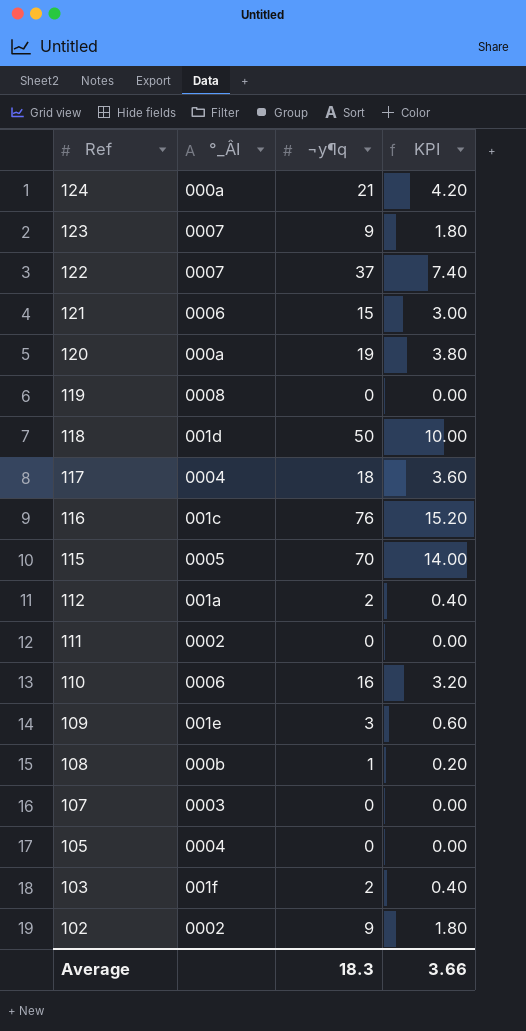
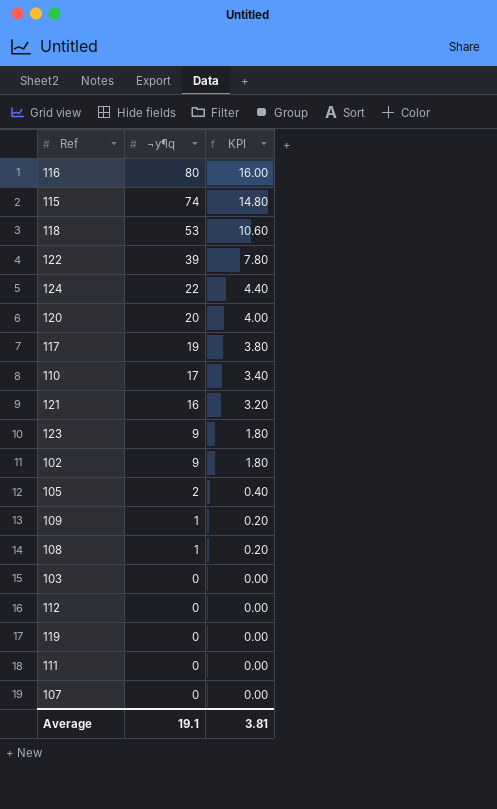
row order: Ref descending -> ¬y¶q descending
column °_ÂI | position: 2 -> none
116 | ¬y¶q: 76 -> 80
116 | KPI: 15.20 -> 16.00
115 | ¬y¶q: 70 -> 74
115 | KPI: 14.00 -> 14.80
118 | ¬y¶q: 50 -> 53
118 | KPI: 10.00 -> 10.60
122 | ¬y¶q: 37 -> 39
122 | KPI: 7.40 -> 7.80
124 | ¬y¶q: 21 -> 22
124 | KPI: 4.20 -> 4.40
120 | ¬y¶q: 19 -> 20
120 | KPI: 3.80 -> 4.00
117 | ¬y¶q: 18 -> 19
117 | KPI: 3.60 -> 3.80
110 | ¬y¶q: 16 -> 17
110 | KPI: 3.20 -> 3.40
121 | ¬y¶q: 15 -> 16
121 | KPI: 3.00 -> 3.20
105 | ¬y¶q: 0 -> 2
105 | KPI: 0.00 -> 0.40
109 | ¬y¶q: 3 -> 1
109 | KPI: 0.60 -> 0.20
103 | ¬y¶q: 2 -> 0
103 | KPI: 0.40 -> 0.00
112 | ¬y¶q: 2 -> 0
112 | KPI: 0.40 -> 0.00
Average | ¬y¶q: 18.3 -> 19.1
Average | KPI: 3.66 -> 3.81

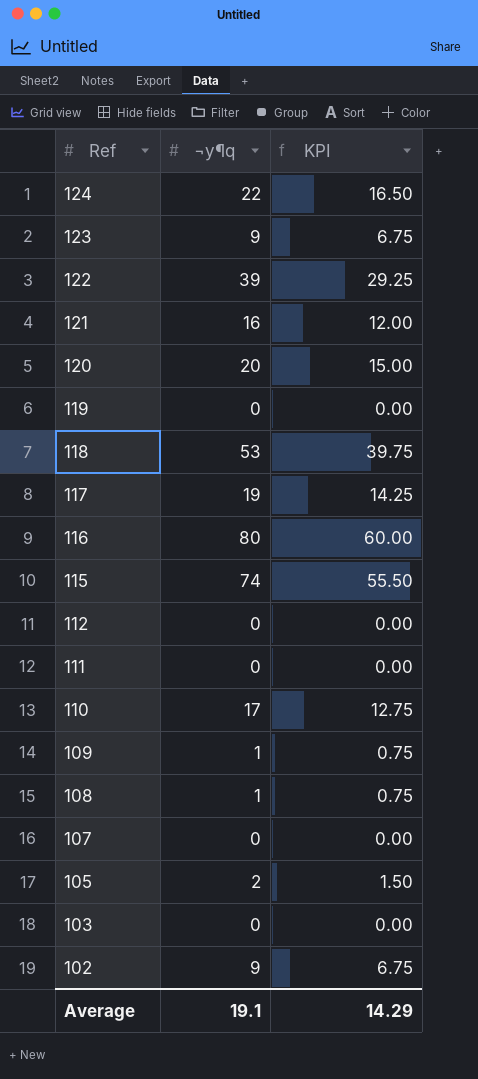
row order: ¬y¶q descending -> Ref descending
column KPI | formula: [¬y¶q] * 0.2 -> [¬y¶q] * 0.75
Average | KPI: 3.81 -> 14.29

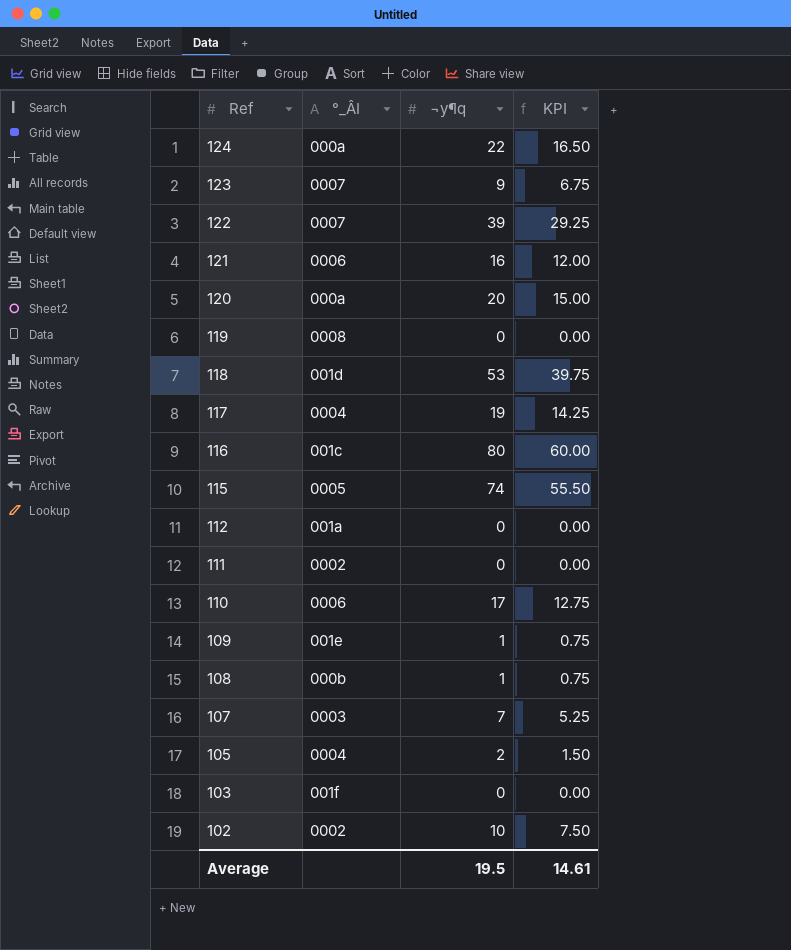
column °_ÂI | position: none -> 2
107 | ¬y¶q: 0 -> 7
107 | KPI: 0.00 -> 5.25
102 | ¬y¶q: 9 -> 10
102 | KPI: 6.75 -> 7.50
Average | ¬y¶q: 19.1 -> 19.5
Average | KPI: 14.29 -> 14.61

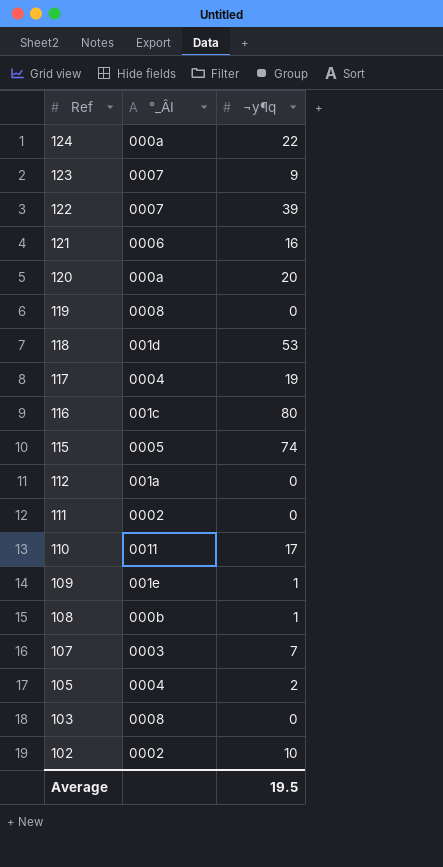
column KPI | formula: [¬y¶q] * 0.75 -> none
110 | °_ÂI: 0006 -> 0011
103 | °_ÂI: 001f -> 0008

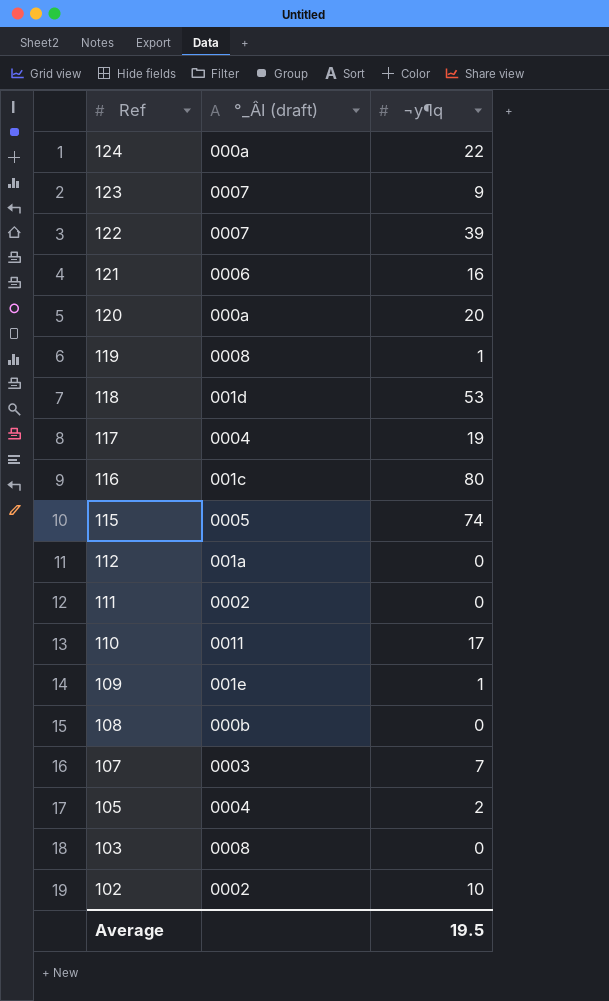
column name: °_ÂI -> °_ÂI (draft)
119 | ¬y¶q: 0 -> 1
108 | ¬y¶q: 1 -> 0

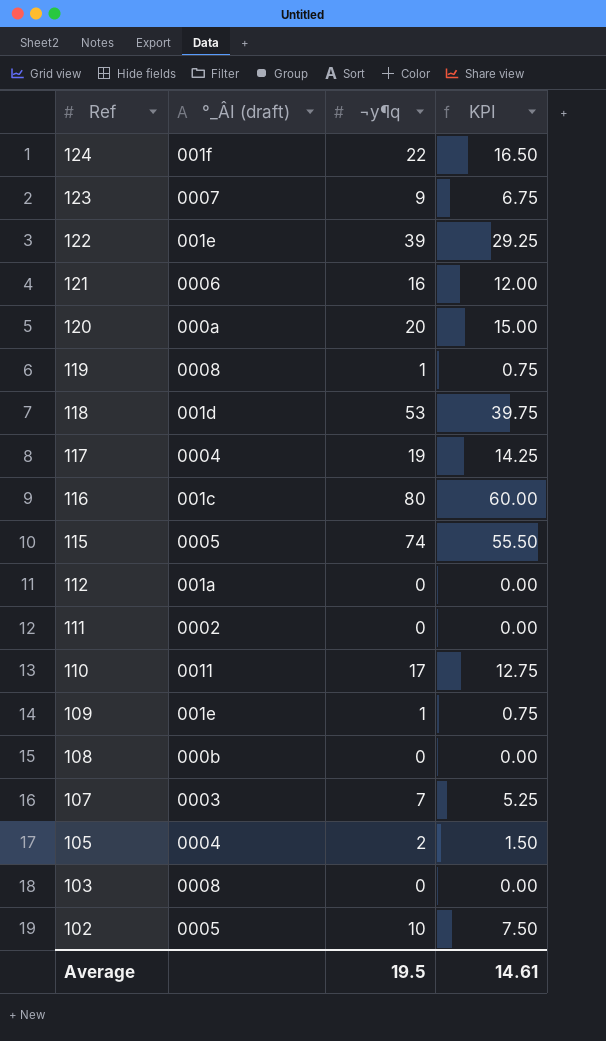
column KPI | formula: none -> [¬y¶q] * 0.75
124 | °_ÂI (draft): 000a -> 001f
122 | °_ÂI (draft): 0007 -> 001e
102 | °_ÂI (draft): 0002 -> 0005

